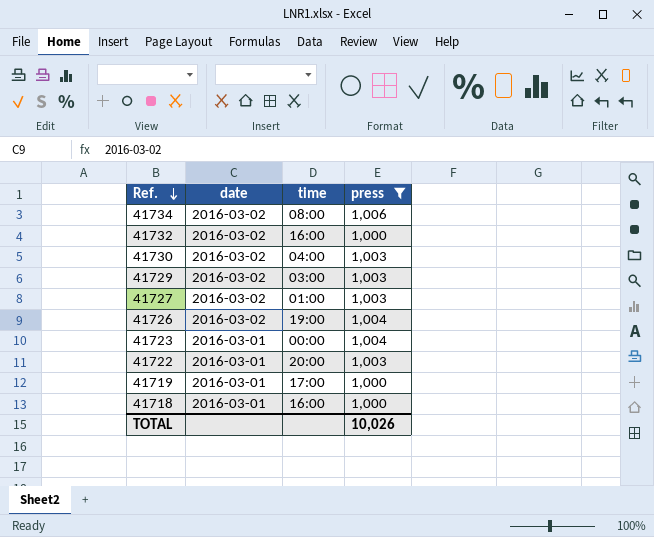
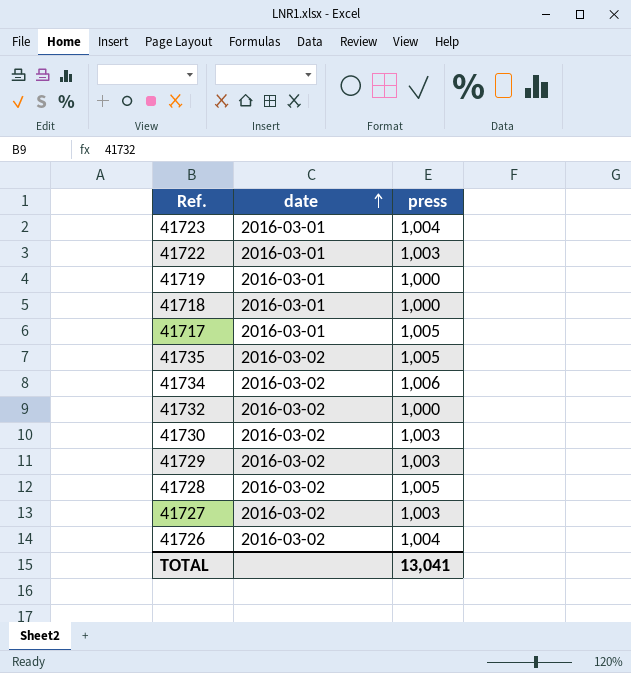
filter: press != 1,005 -> none
row order: Ref. descending -> date ascending
column time | position: 3 -> none
TOTAL | press: 10,026 -> 13,041

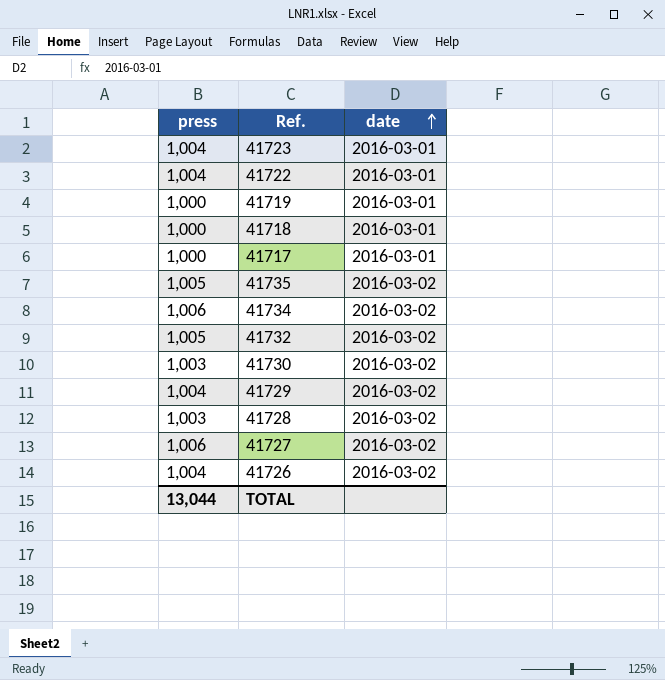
column press | position: 3 -> 1
41722 | press: 1,003 -> 1,004
41717 | press: 1,005 -> 1,000
41732 | press: 1,000 -> 1,005
41729 | press: 1,003 -> 1,004
41728 | press: 1,005 -> 1,003
41727 | press: 1,003 -> 1,006
TOTAL | press: 13,041 -> 13,044

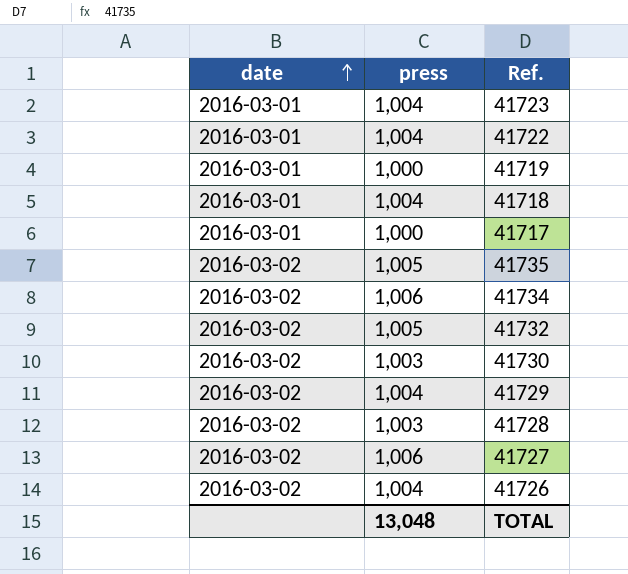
column date | position: 3 -> 1
41718 | press: 1,000 -> 1,004
TOTAL | press: 13,044 -> 13,048

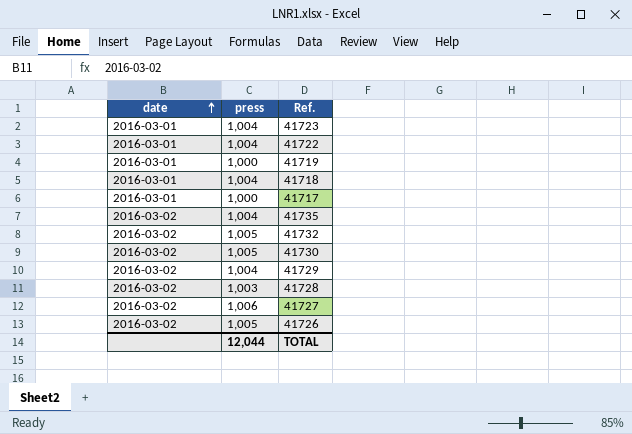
row 41734: 2016-03-02 | 1,006 -> none
41735 | press: 1,005 -> 1,004
41730 | press: 1,003 -> 1,005
41726 | press: 1,004 -> 1,005
TOTAL | press: 13,048 -> 12,044

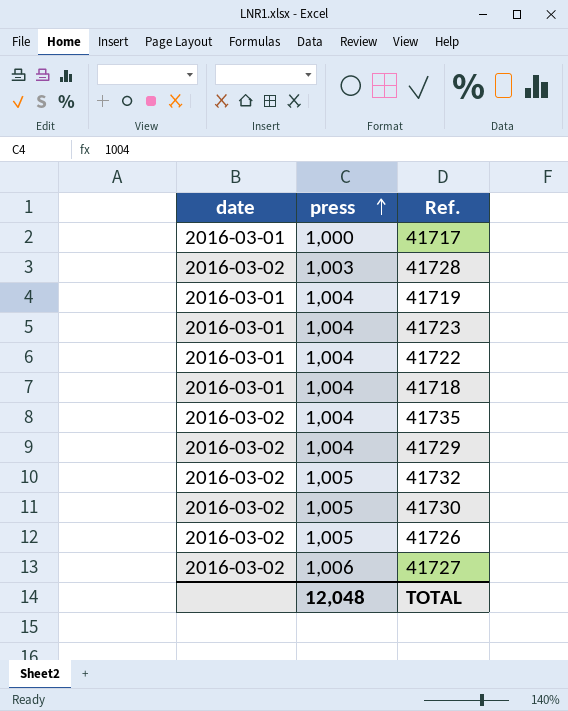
row order: date ascending -> press ascending
41719 | press: 1,000 -> 1,004
TOTAL | press: 12,044 -> 12,048

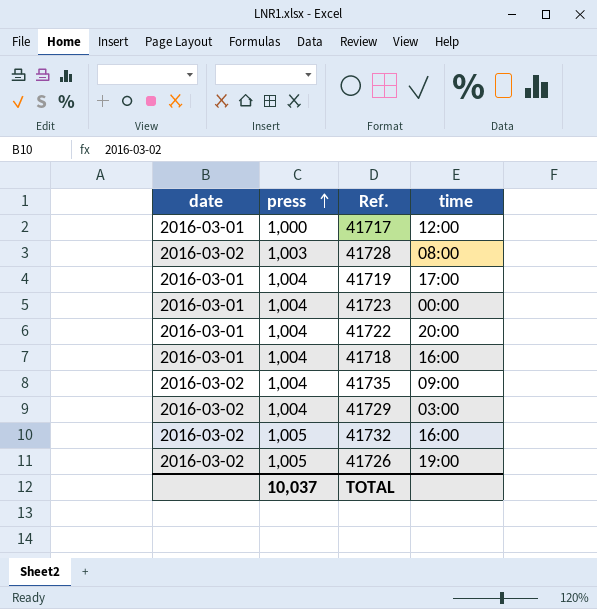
column time | position: none -> 4
row 41730: 2016-03-02 | 1,005 -> none
row 41727: 2016-03-02 | 1,006 -> none
TOTAL | press: 12,048 -> 10,037

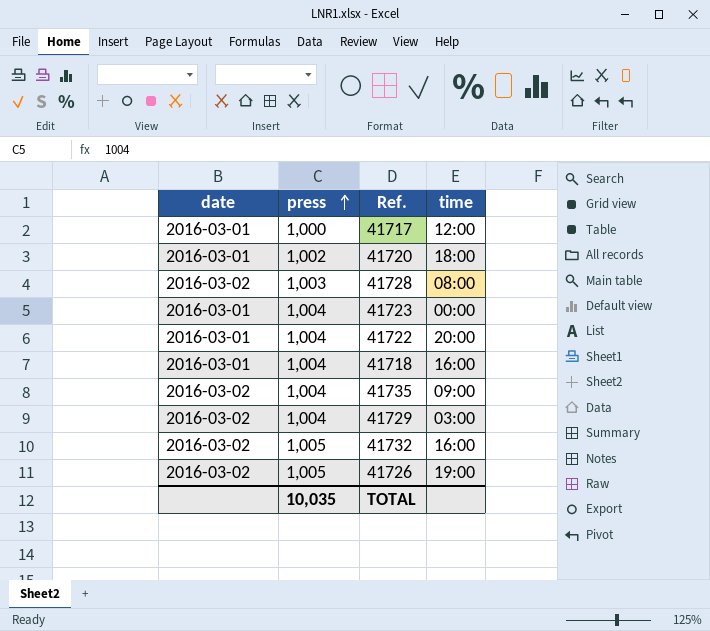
row 41719: 2016-03-01 | 1,004 | 17:00 -> none
row 41720: none -> 2016-03-01 | 1,002 | 18:00
TOTAL | press: 10,037 -> 10,035

